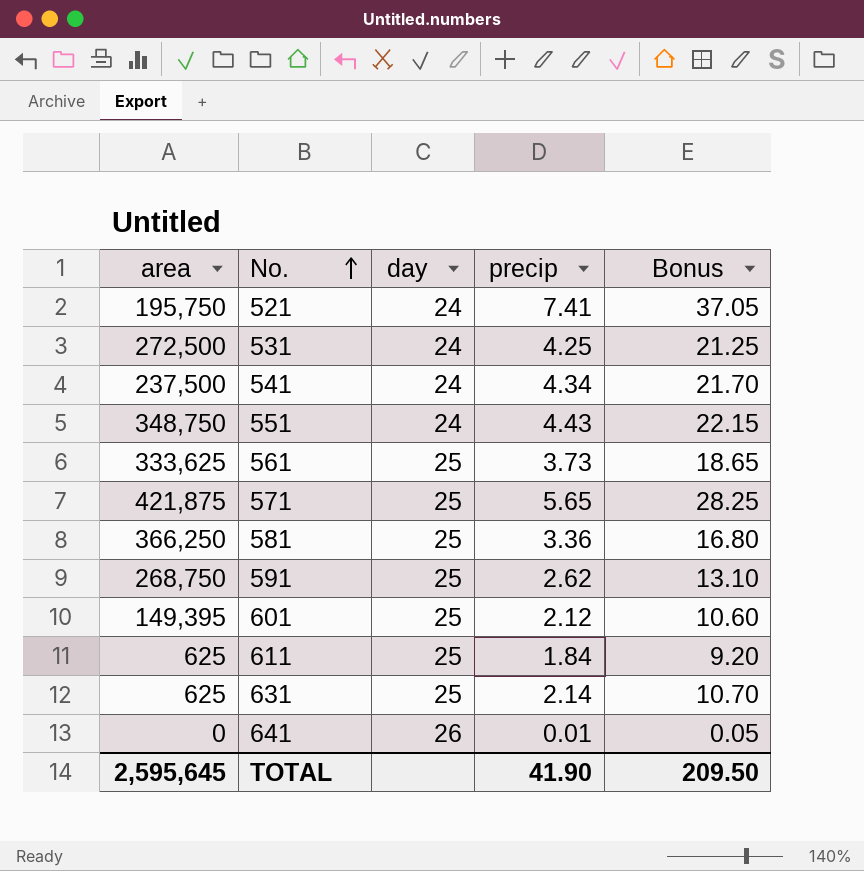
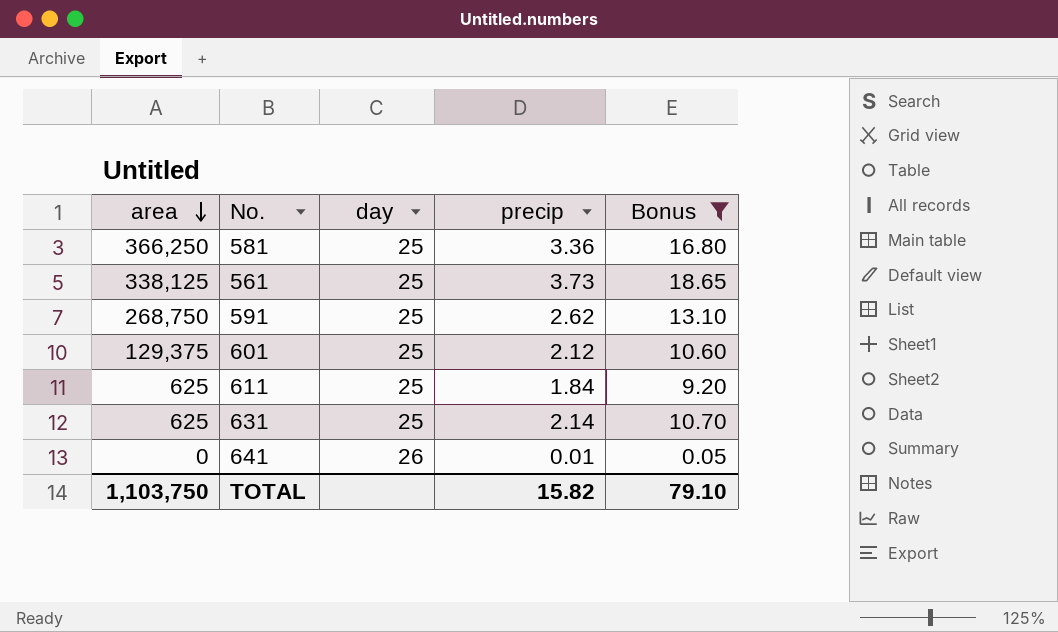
filter: none -> Bonus <= 18.65
row order: No. ascending -> area descending
561 | area: 333,625 -> 338,125
601 | area: 149,395 -> 129,375
TOTAL | area: 2,595,645 -> 1,103,750
TOTAL | precip: 41.90 -> 15.82
TOTAL | Bonus: 209.50 -> 79.10

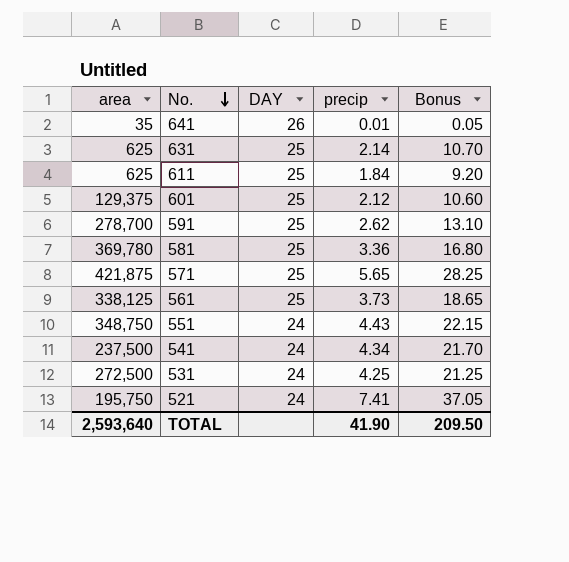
filter: Bonus <= 18.65 -> none
row order: area descending -> No. descending
column name: day -> DAY
641 | area: 0 -> 35
591 | area: 268,750 -> 278,700
581 | area: 366,250 -> 369,780
TOTAL | area: 1,103,750 -> 2,593,640
TOTAL | precip: 15.82 -> 41.90
TOTAL | Bonus: 79.10 -> 209.50

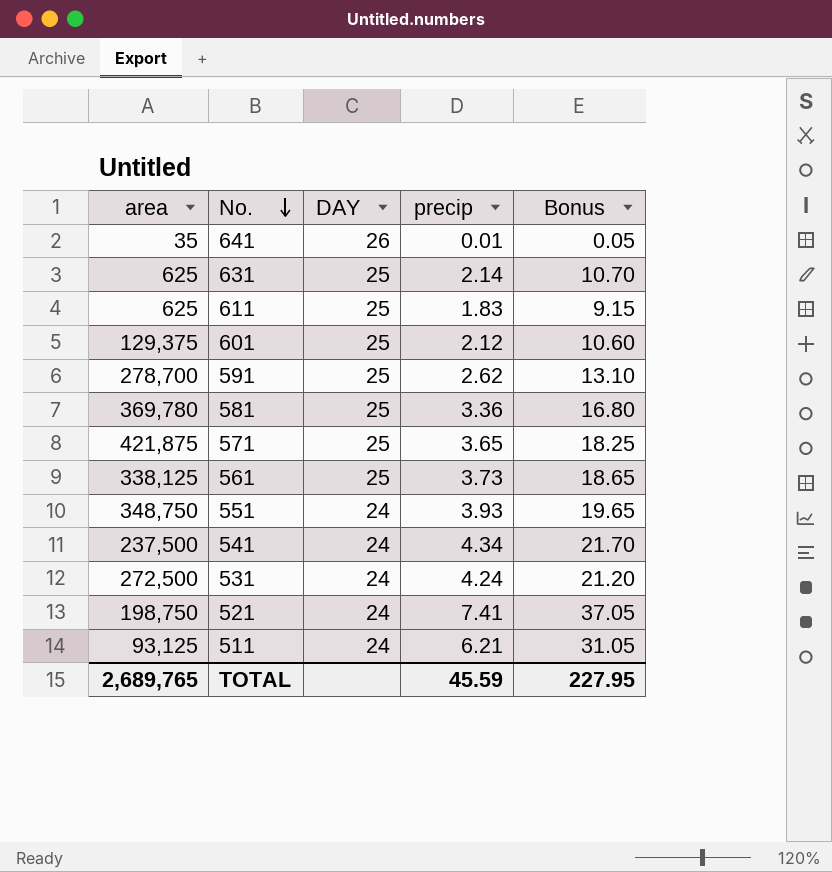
611 | precip: 1.84 -> 1.83
611 | Bonus: 9.20 -> 9.15
571 | precip: 5.65 -> 3.65
571 | Bonus: 28.25 -> 18.25
551 | precip: 4.43 -> 3.93
551 | Bonus: 22.15 -> 19.65
531 | precip: 4.25 -> 4.24
531 | Bonus: 21.25 -> 21.20
521 | area: 195,750 -> 198,750
row 511: none -> 93,125 | 24 | 6.21 | 31.05
TOTAL | area: 2,593,640 -> 2,689,765
TOTAL | precip: 41.90 -> 45.59
TOTAL | Bonus: 209.50 -> 227.95

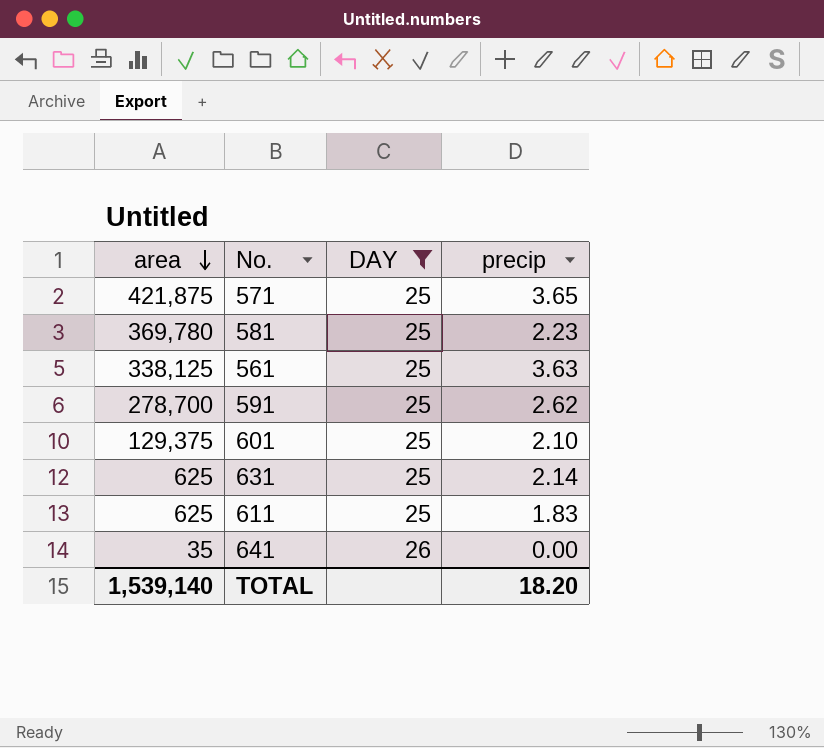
filter: none -> DAY != 24
row order: No. descending -> area descending
column Bonus | formula: [precip] * 5 -> none
581 | precip: 3.36 -> 2.23
561 | precip: 3.73 -> 3.63
601 | precip: 2.12 -> 2.10
641 | precip: 0.01 -> 0.00
TOTAL | area: 2,689,765 -> 1,539,140
TOTAL | precip: 45.59 -> 18.20

